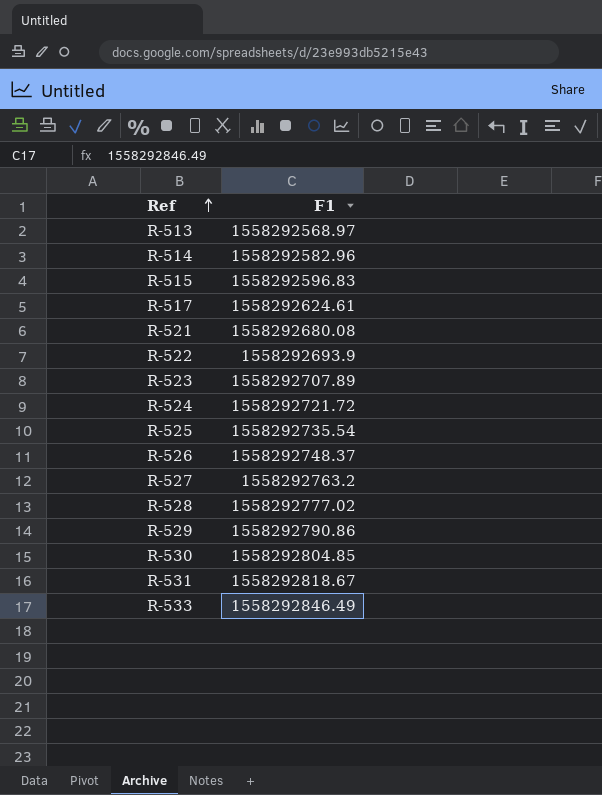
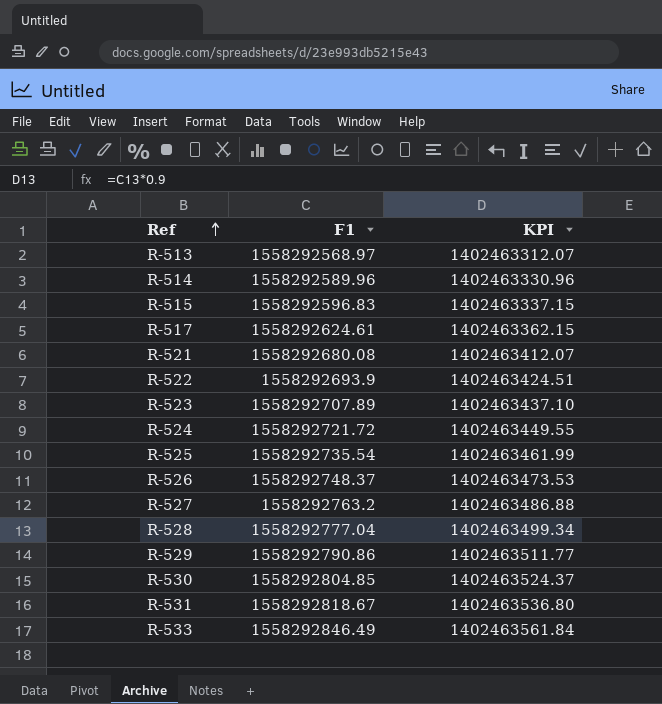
column KPI | formula: none -> [F1] * 0.9
R-514 | F1: 1558292582.96 -> 1558292589.96
R-528 | F1: 1558292777.02 -> 1558292777.04

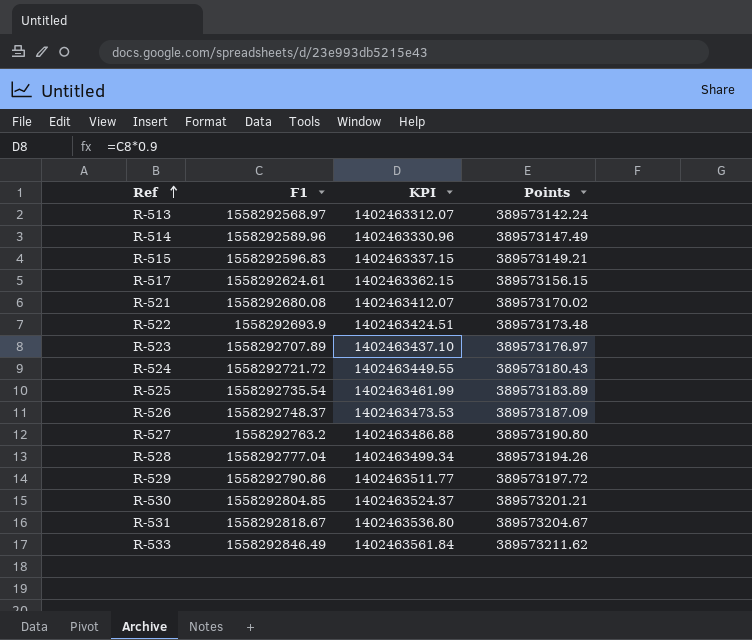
column Points | formula: none -> [F1] * 0.25

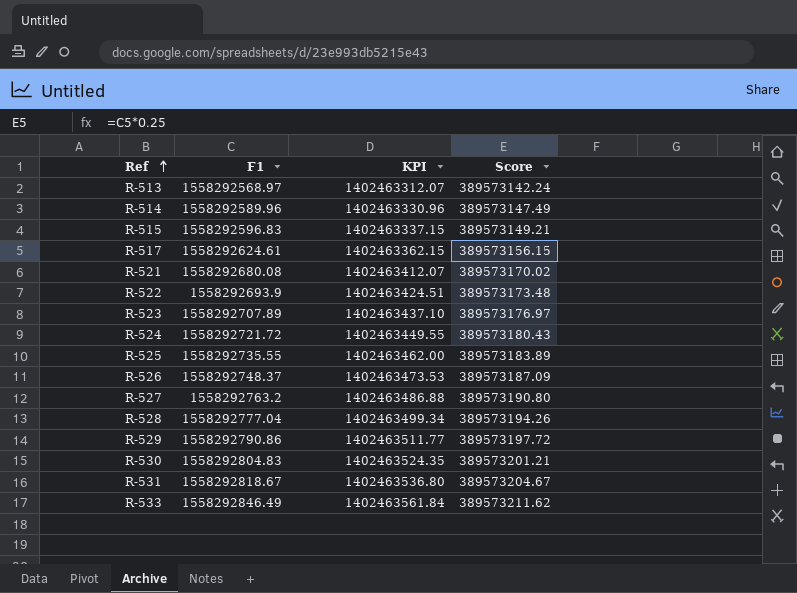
column name: Points -> Score
R-525 | F1: 1558292735.54 -> 1558292735.55
R-525 | KPI: 1402463461.99 -> 1402463462.00
R-530 | F1: 1558292804.85 -> 1558292804.83
R-530 | KPI: 1402463524.37 -> 1402463524.35

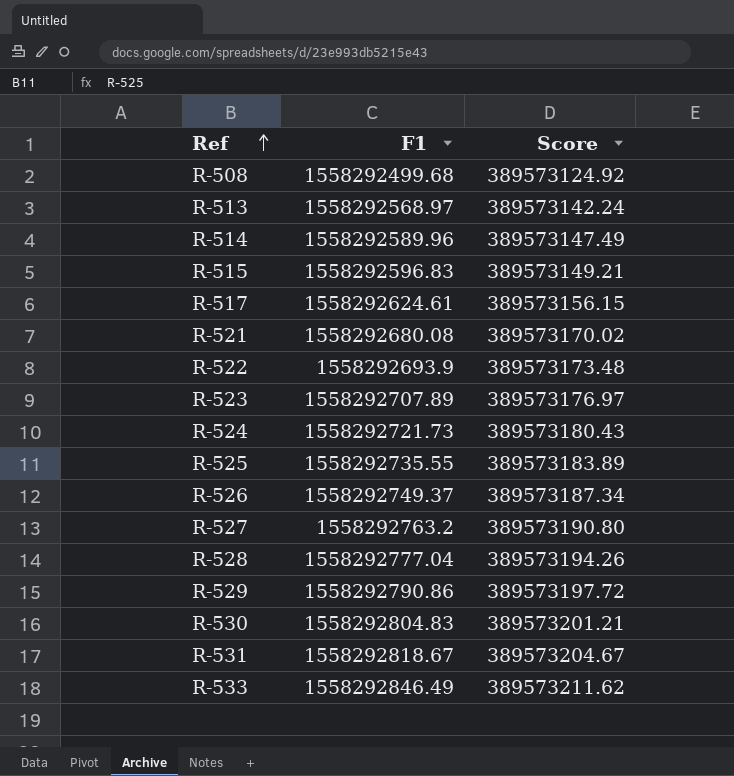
column KPI | formula: [F1] * 0.9 -> none
row R-508: none -> 1558292499.68 | 389573124.92
R-524 | F1: 1558292721.72 -> 1558292721.73
R-526 | F1: 1558292748.37 -> 1558292749.37
R-526 | Score: 389573187.09 -> 389573187.34

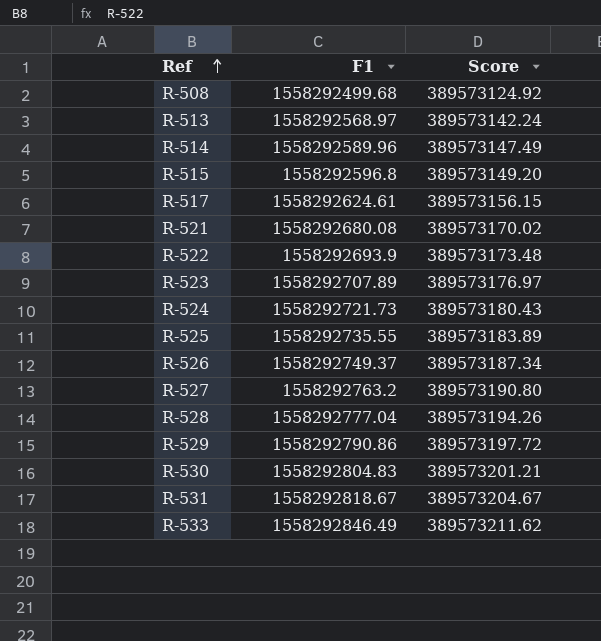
R-515 | F1: 1558292596.83 -> 1558292596.8
R-515 | Score: 389573149.21 -> 389573149.20

